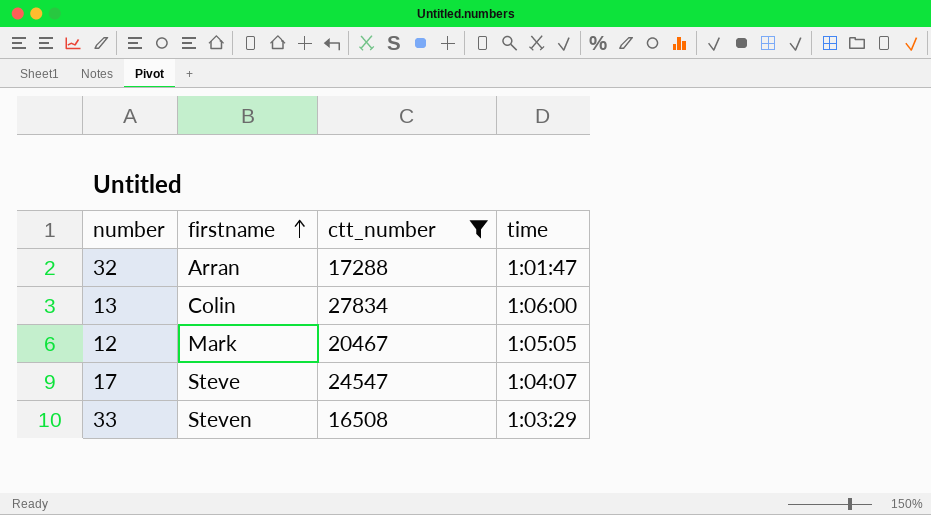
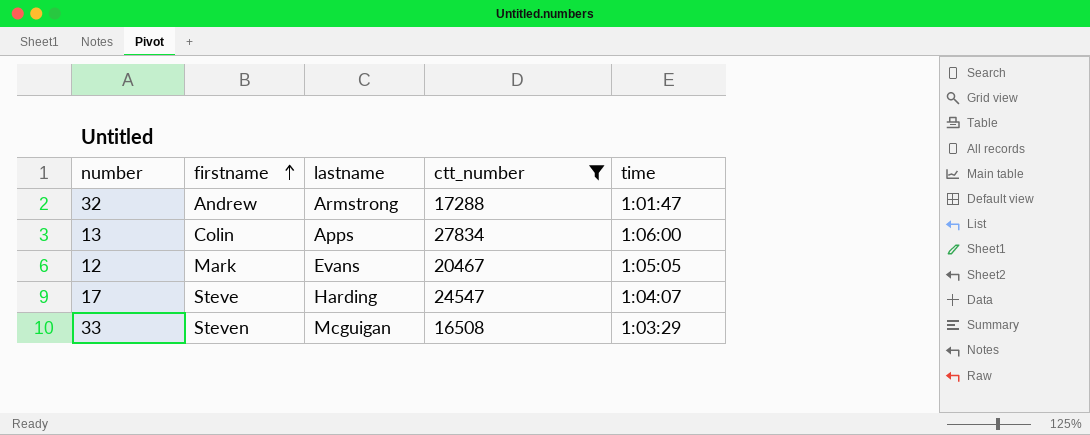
column lastname | position: none -> 3
32 | firstname: Arran -> Andrew

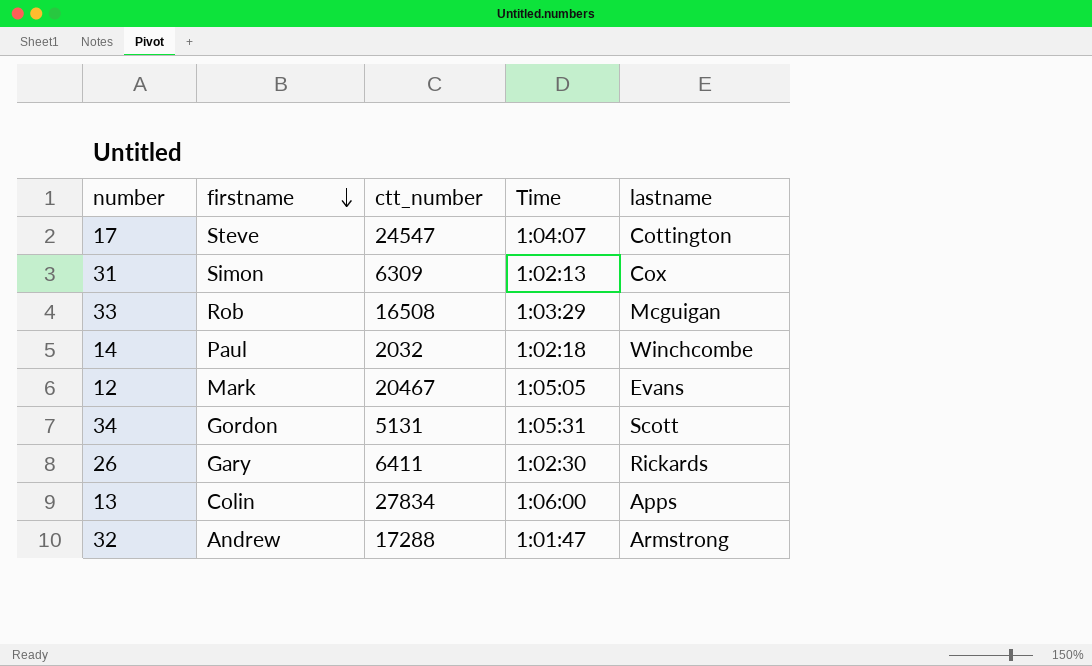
filter: ctt_number >= 16508 -> none
row order: firstname ascending -> firstname descending
column name: time -> Time
column lastname | position: 3 -> 5
17 | lastname: Harding -> Cottington
33 | firstname: Steven -> Rob

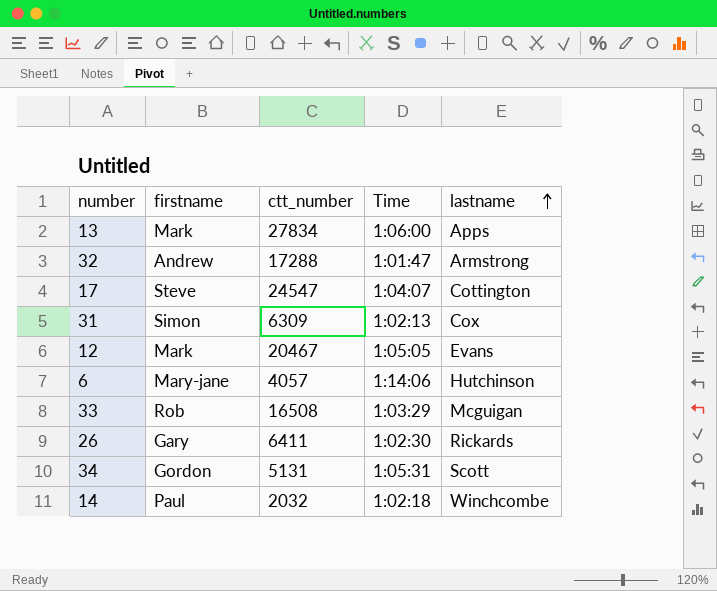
row order: firstname descending -> lastname ascending
13 | firstname: Colin -> Mark
row 6: none -> Mary-jane | 4057 | 1:14:06 | Hutchinson

